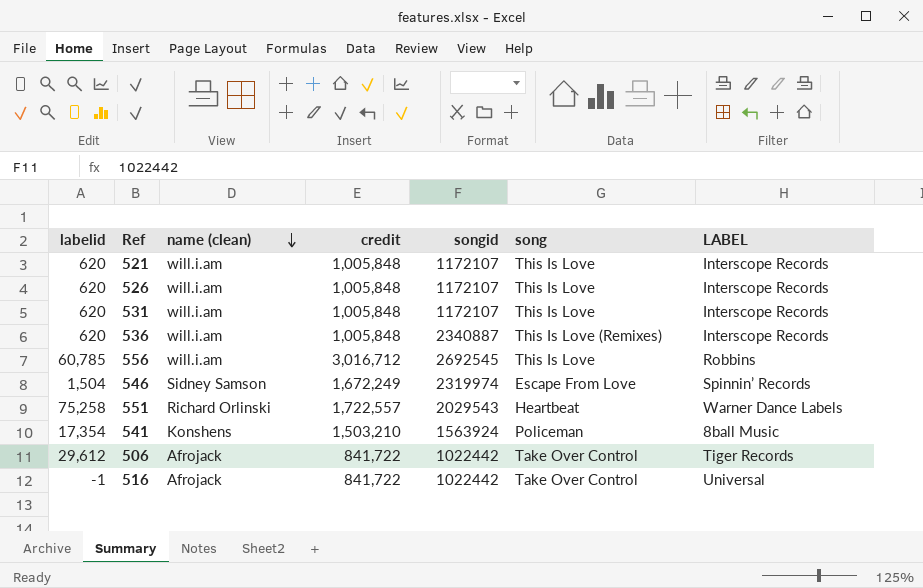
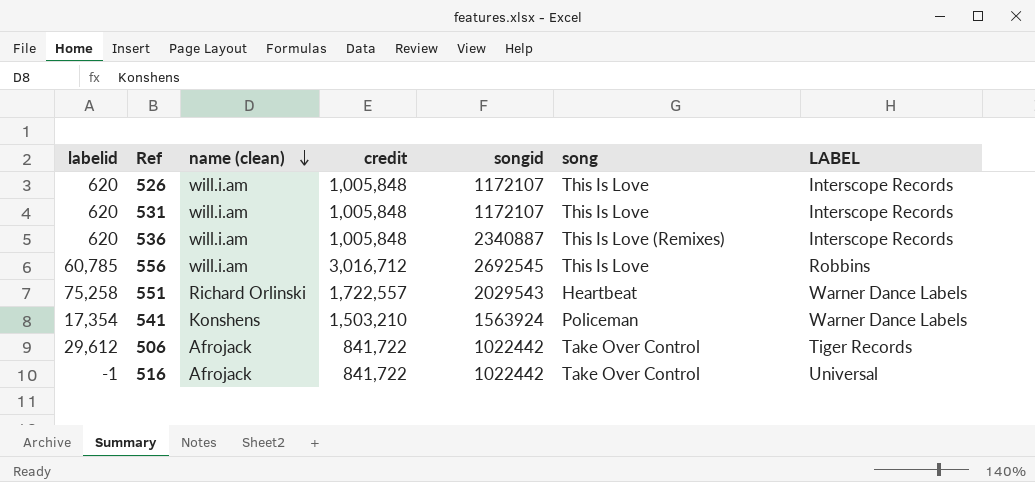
row 521: 620 | will.i.am | 1,005,848 | 1172107 | This Is Love | Interscope Records -> none
row 546: 1,504 | Sidney Samson | 1,672,249 | 2319974 | Escape From Love | Spinnin’ Records -> none
541 | LABEL: 8ball Music -> Warner Dance Labels

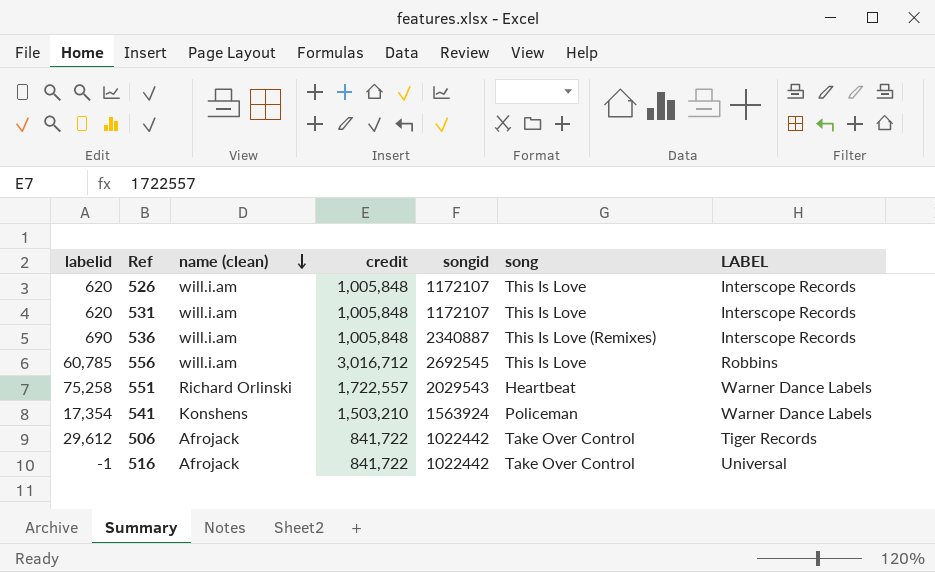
536 | labelid: 620 -> 690

